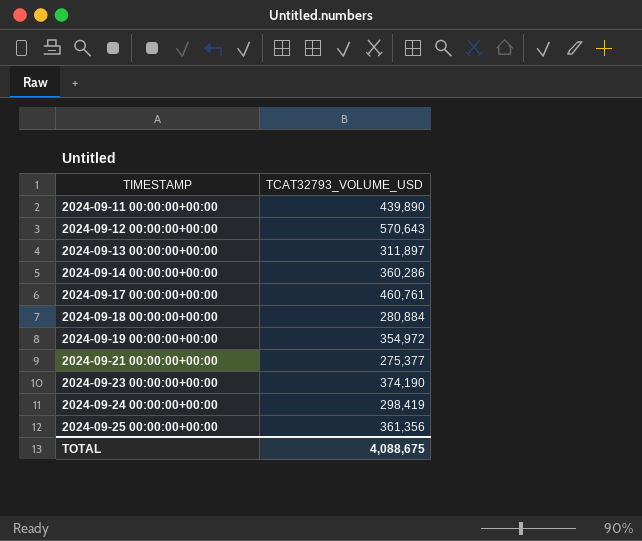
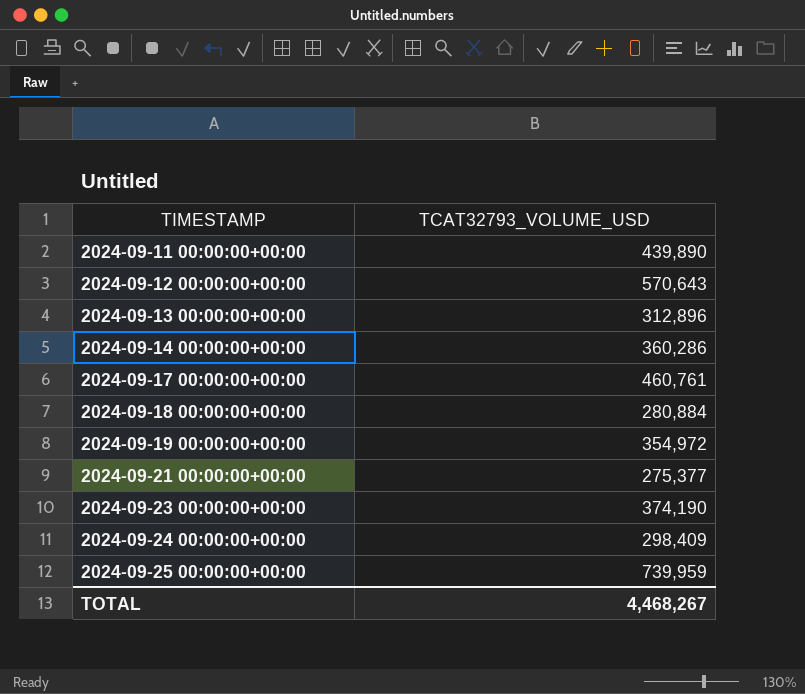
2024-09-13 00:00:00+00:00 | TCAT32793_VOLUME_USD: 311,897 -> 312,896
2024-09-24 00:00:00+00:00 | TCAT32793_VOLUME_USD: 298,419 -> 298,409
2024-09-25 00:00:00+00:00 | TCAT32793_VOLUME_USD: 361,356 -> 739,959
TOTAL | TCAT32793_VOLUME_USD: 4,088,675 -> 4,468,267

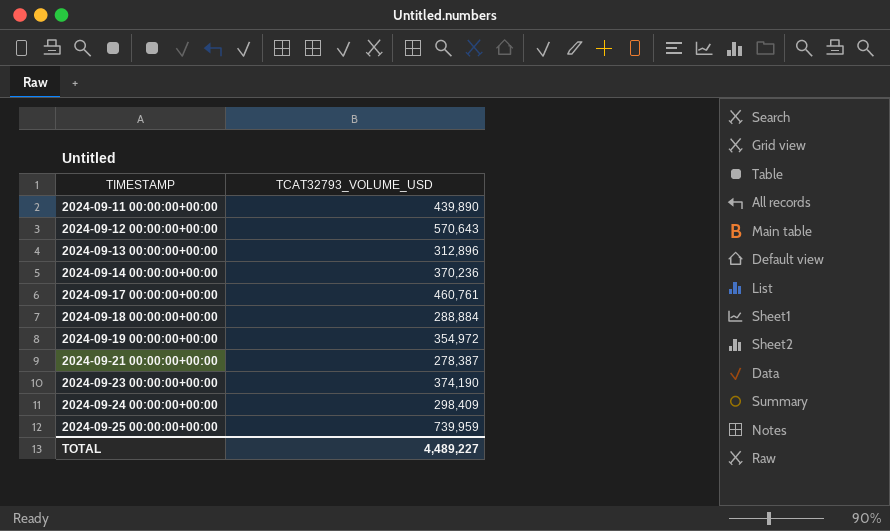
2024-09-14 00:00:00+00:00 | TCAT32793_VOLUME_USD: 360,286 -> 370,236
2024-09-18 00:00:00+00:00 | TCAT32793_VOLUME_USD: 280,884 -> 288,884
2024-09-21 00:00:00+00:00 | TCAT32793_VOLUME_USD: 275,377 -> 278,387
TOTAL | TCAT32793_VOLUME_USD: 4,468,267 -> 4,489,227

